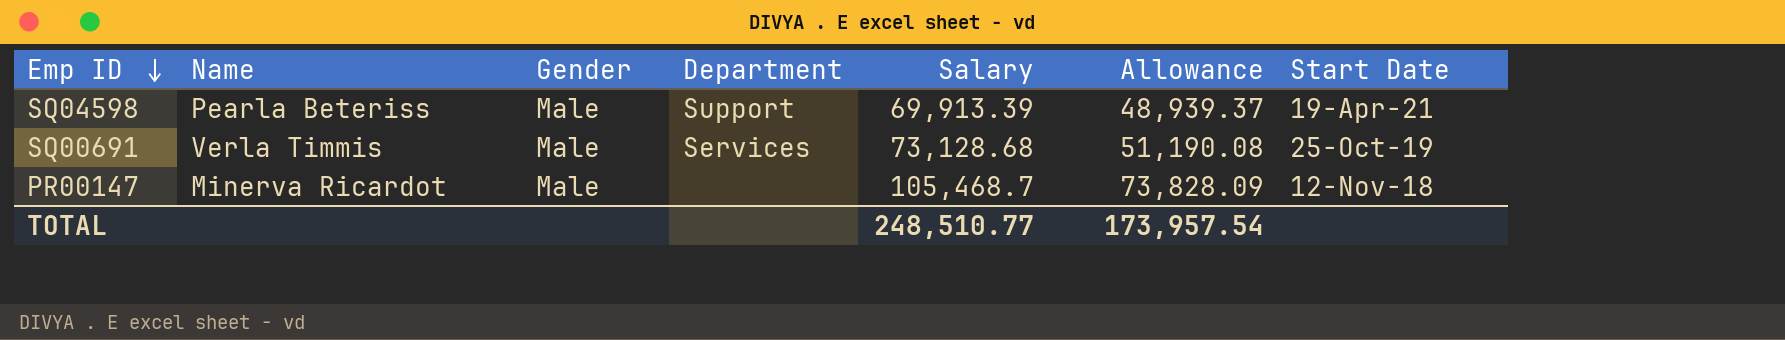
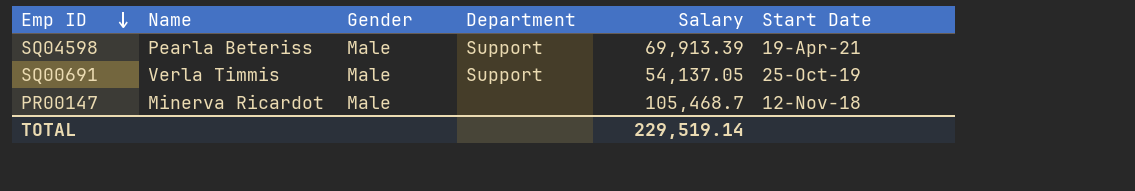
column Allowance | formula: [Salary] * 0.7 -> none
SQ00691 | Department: Services -> Support
SQ00691 | Salary: 73,128.68 -> 54,137.05
TOTAL | Salary: 248,510.77 -> 229,519.14

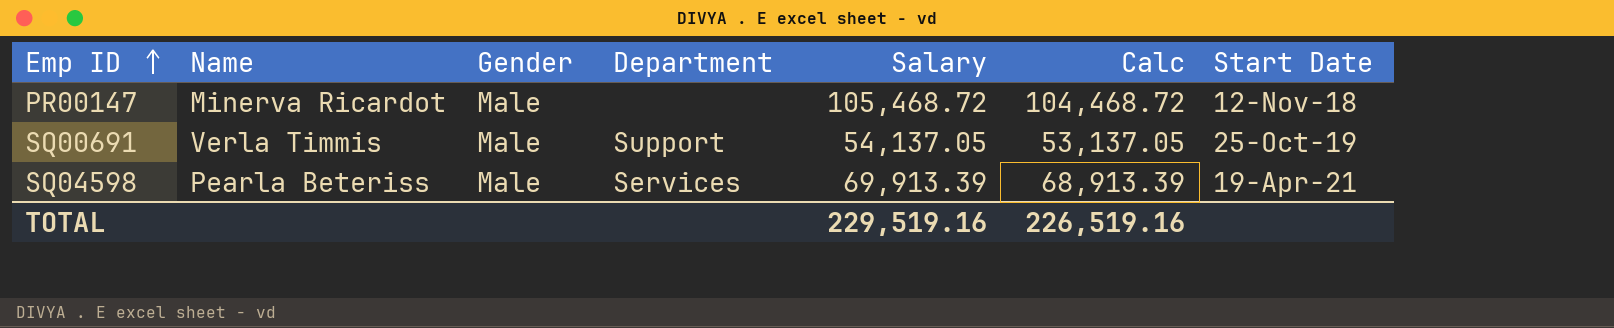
row order: Emp ID descending -> Emp ID ascending
column Calc | formula: none -> [Salary] - 1000
PR00147 | Salary: 105,468.7 -> 105,468.72
SQ04598 | Department: Support -> Services
TOTAL | Salary: 229,519.14 -> 229,519.16

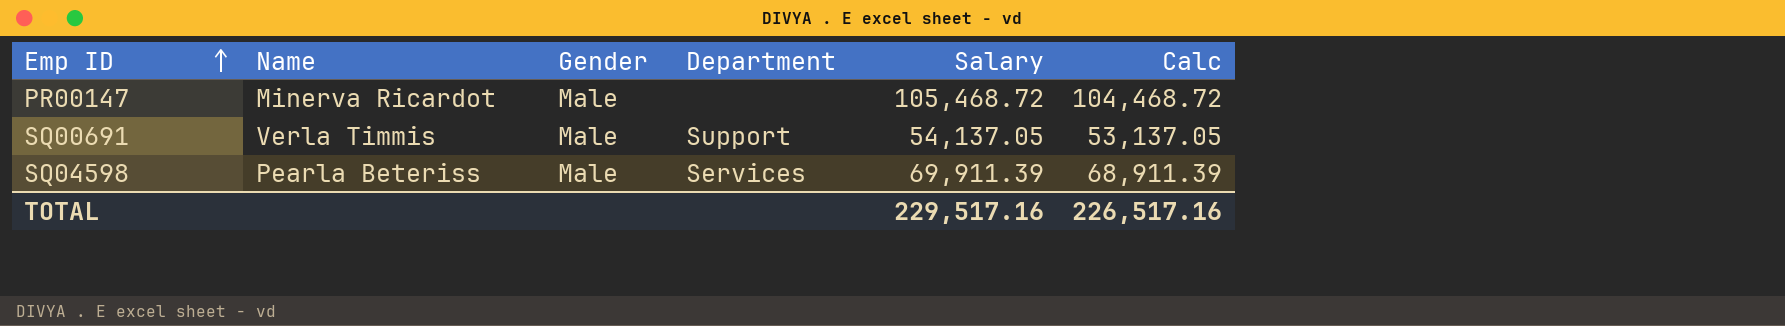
column Start Date | position: 7 -> none
SQ04598 | Salary: 69,913.39 -> 69,911.39
SQ04598 | Calc: 68,913.39 -> 68,911.39
TOTAL | Salary: 229,519.16 -> 229,517.16
TOTAL | Calc: 226,519.16 -> 226,517.16

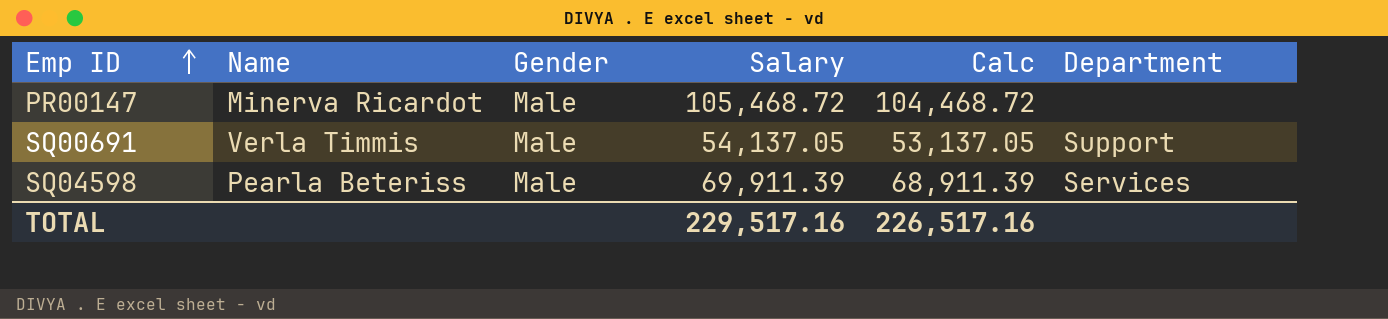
column Department | position: 4 -> 6

